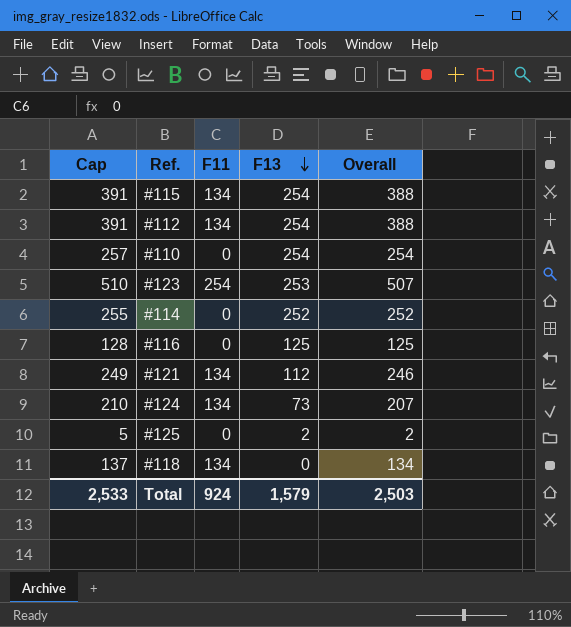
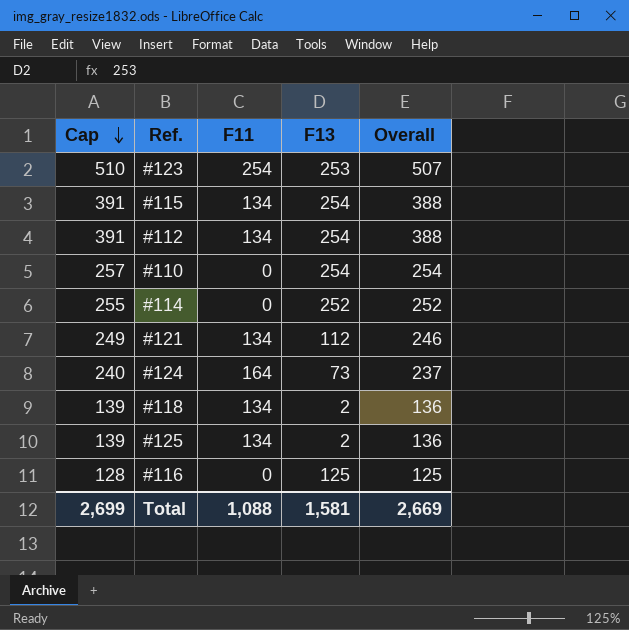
row order: F13 descending -> Cap descending
#124 | Cap: 210 -> 240
#124 | F11: 134 -> 164
#124 | Overall: 207 -> 237
#118 | Cap: 137 -> 139
#118 | F13: 0 -> 2
#118 | Overall: 134 -> 136
#125 | Cap: 5 -> 139
#125 | F11: 0 -> 134
#125 | Overall: 2 -> 136
Total | Cap: 2,533 -> 2,699
Total | F11: 924 -> 1,088
Total | F13: 1,579 -> 1,581
Total | Overall: 2,503 -> 2,669

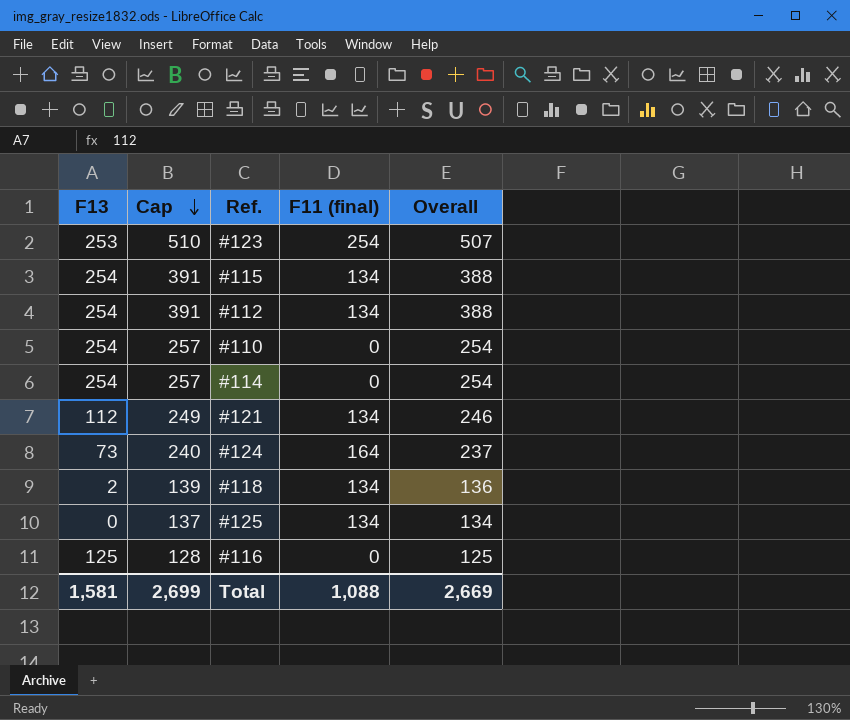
column F13 | position: 4 -> 1
column name: F11 -> F11 (final)
#114 | F13: 252 -> 254
#114 | Cap: 255 -> 257
#114 | Overall: 252 -> 254
#125 | F13: 2 -> 0
#125 | Cap: 139 -> 137
#125 | Overall: 136 -> 134

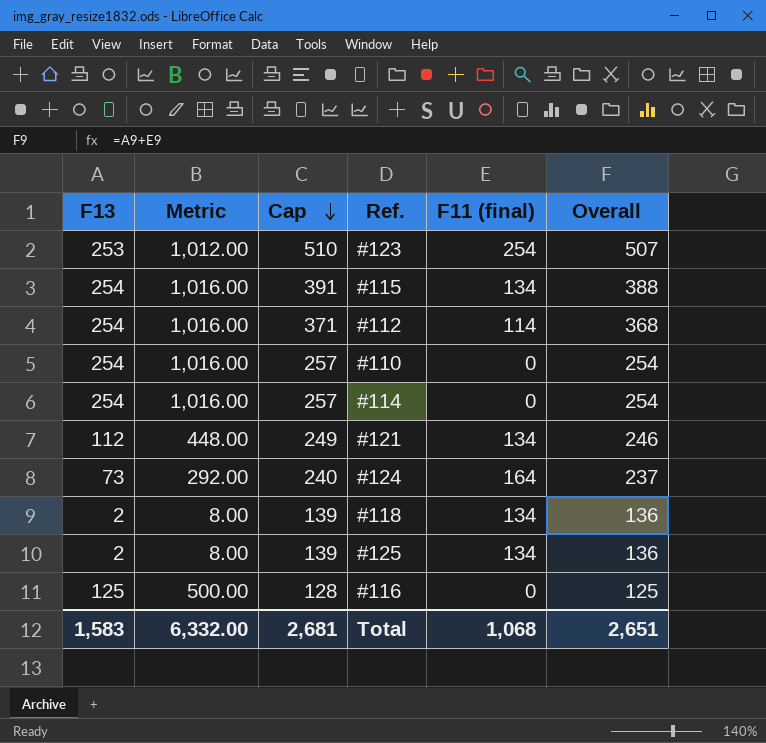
column Metric | formula: none -> [F13] * 4
#112 | Cap: 391 -> 371
#112 | F11 (final): 134 -> 114
#112 | Overall: 388 -> 368
#125 | F13: 0 -> 2
#125 | Cap: 137 -> 139
#125 | Overall: 134 -> 136
Total | F13: 1,581 -> 1,583
Total | Cap: 2,699 -> 2,681
Total | F11 (final): 1,088 -> 1,068
Total | Overall: 2,669 -> 2,651

